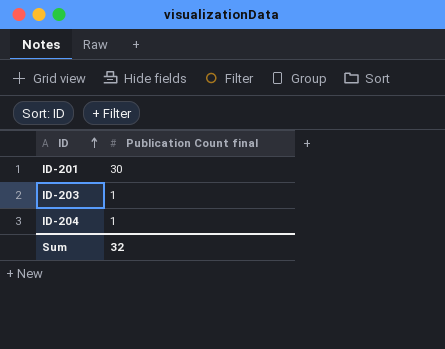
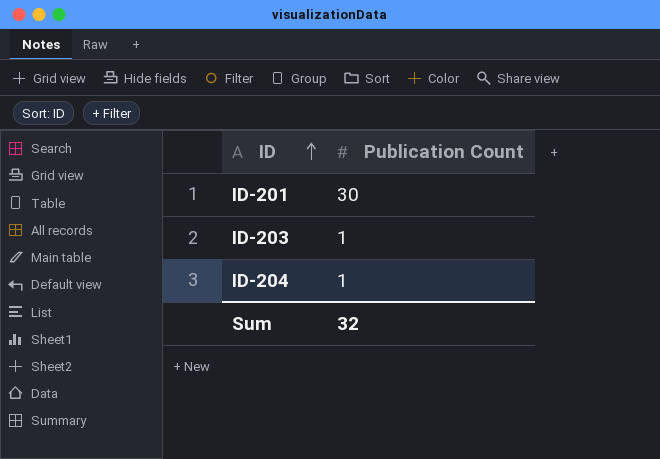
column name: Publication Count final -> Publication Count

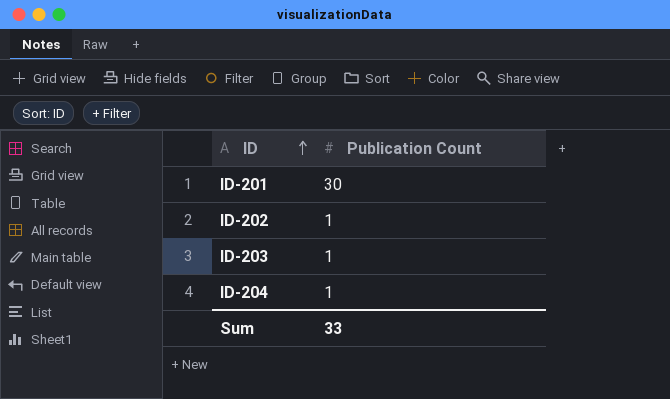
row ID-202: none -> 1
Sum | Publication Count: 32 -> 33

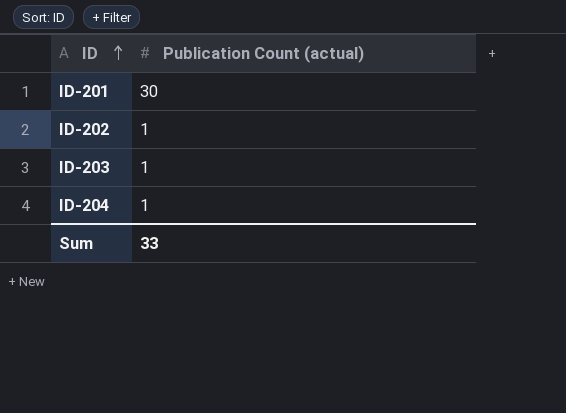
column name: Publication Count -> Publication Count (actual)

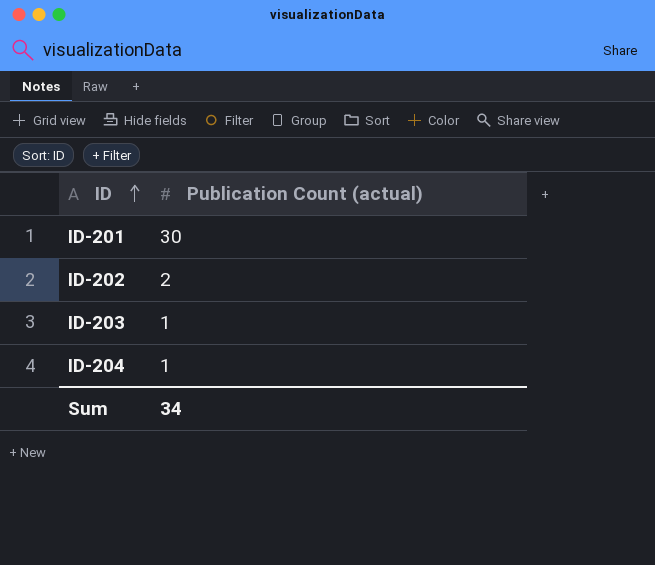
ID-202 | Publication Count (actual): 1 -> 2
Sum | Publication Count (actual): 33 -> 34

